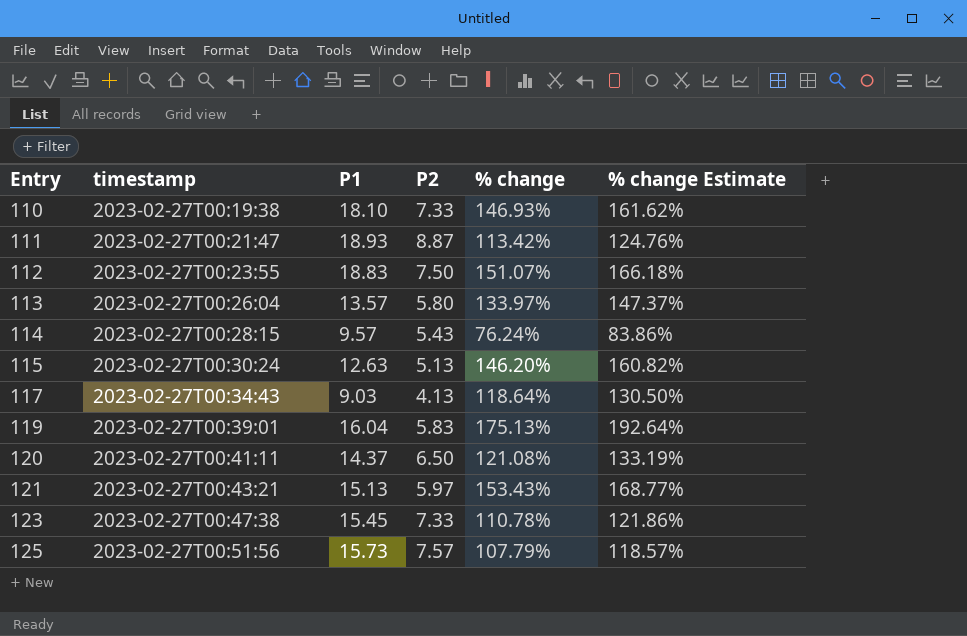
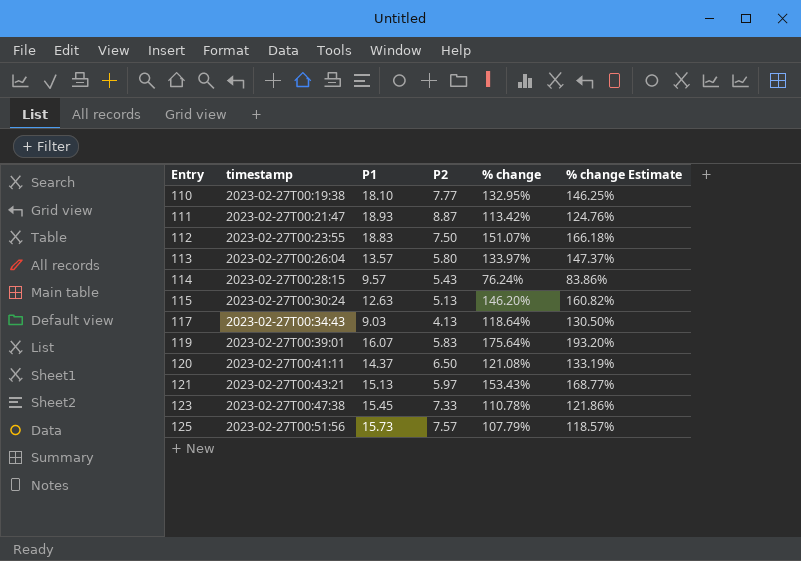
110 | P2: 7.33 -> 7.77
110 | % change: 146.93% -> 132.95%
110 | % change Estimate: 161.62% -> 146.25%
119 | P1: 16.04 -> 16.07
119 | % change: 175.13% -> 175.64%
119 | % change Estimate: 192.64% -> 193.20%

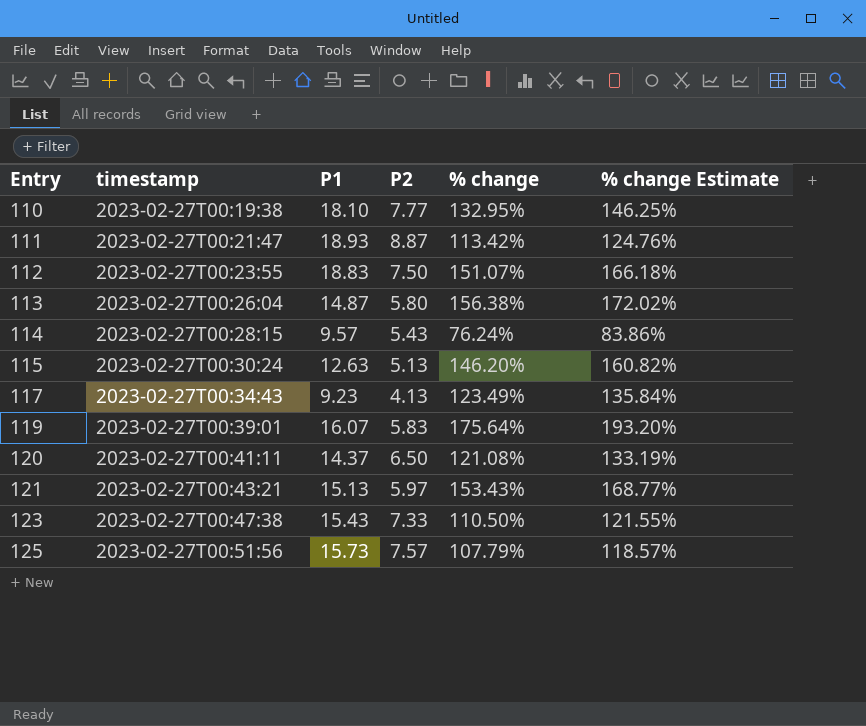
113 | P1: 13.57 -> 14.87
113 | % change: 133.97% -> 156.38%
113 | % change Estimate: 147.37% -> 172.02%
117 | P1: 9.03 -> 9.23
117 | % change: 118.64% -> 123.49%
117 | % change Estimate: 130.50% -> 135.84%
123 | P1: 15.45 -> 15.43
123 | % change: 110.78% -> 110.50%
123 | % change Estimate: 121.86% -> 121.55%

